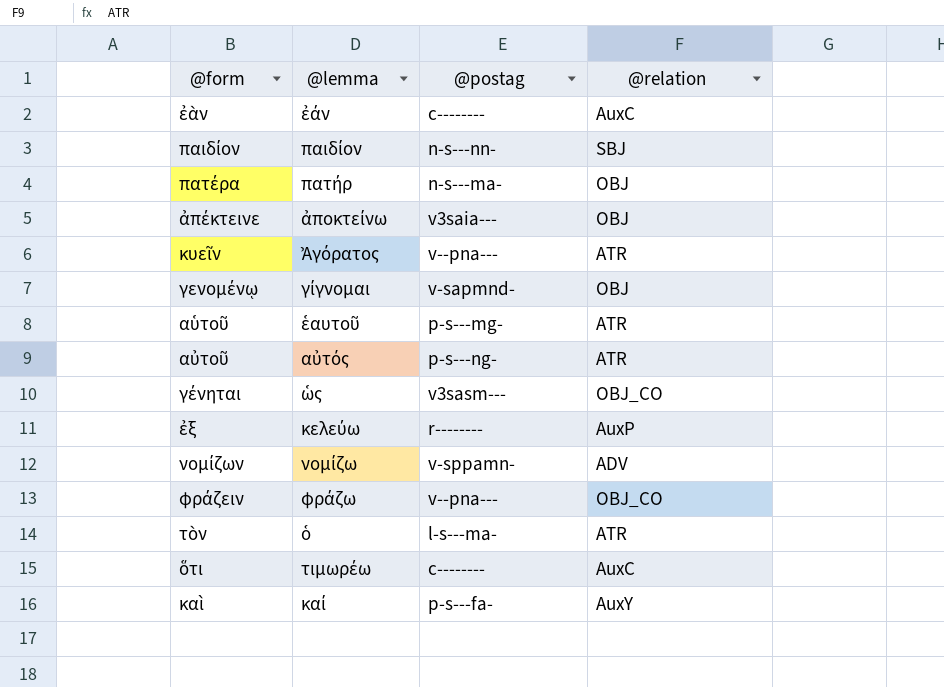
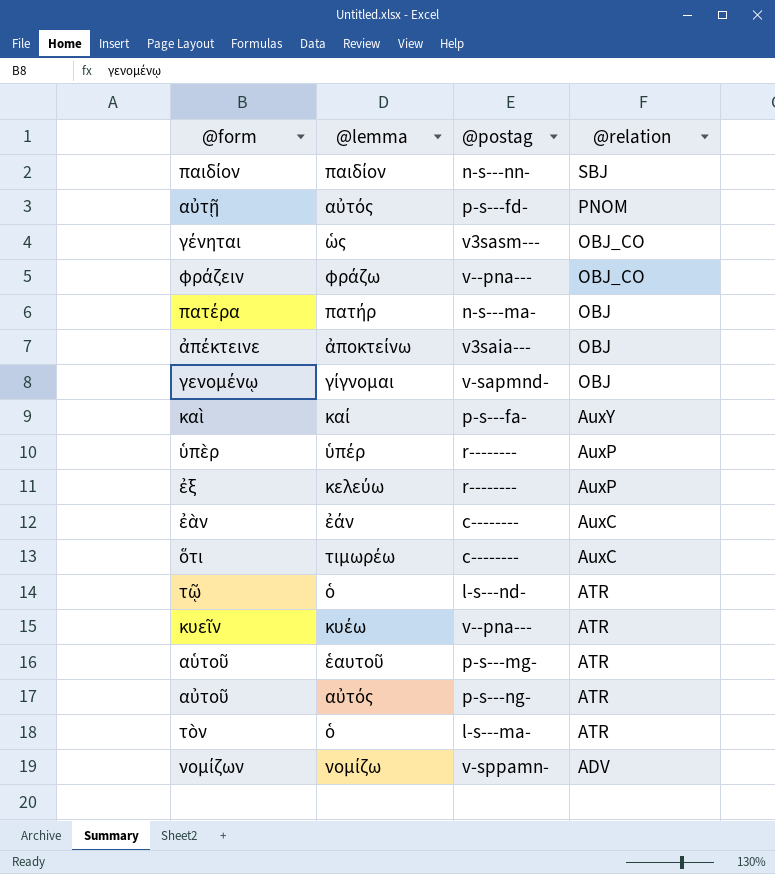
row order: none -> @relation descending
row αὐτῇ: none -> αὐτός | p-s---fd- | PNOM
row ὑπὲρ: none -> ὑπέρ | r-------- | AuxP
row τῷ: none -> ὁ | l-s---nd- | ATR
κυεῖν | @lemma: Ἀγόρατος -> κυέω

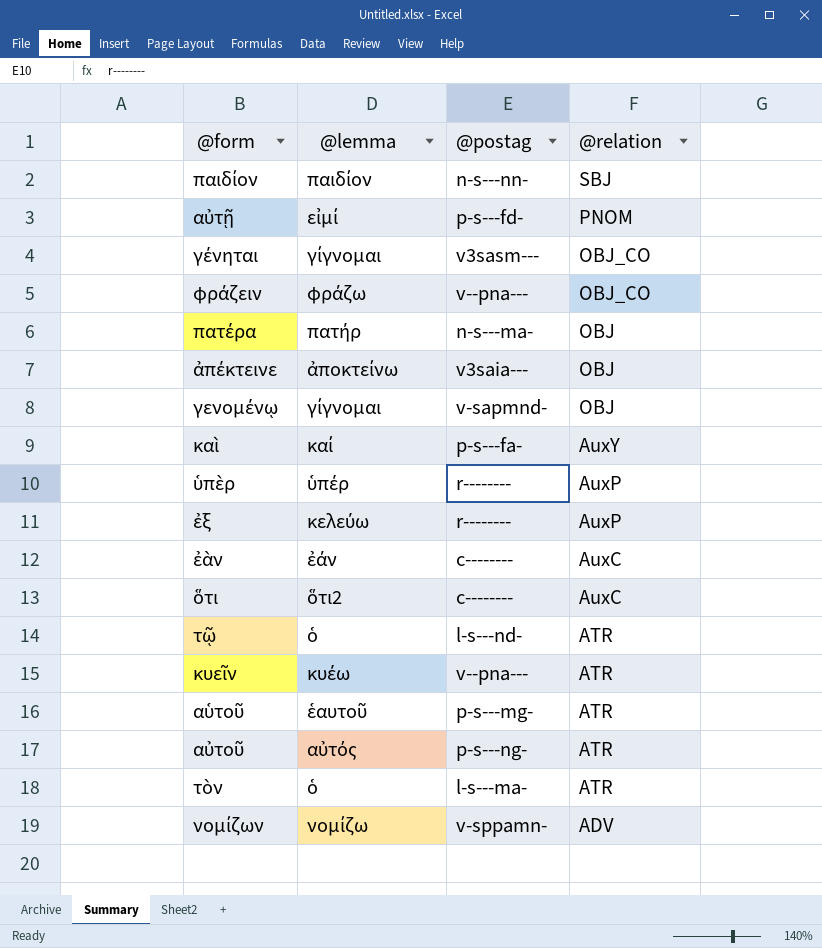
αὐτῇ | @lemma: αὐτός -> εἰμί
γένηται | @lemma: ὡς -> γίγνομαι
ὅτι | @lemma: τιμωρέω -> ὅτι2

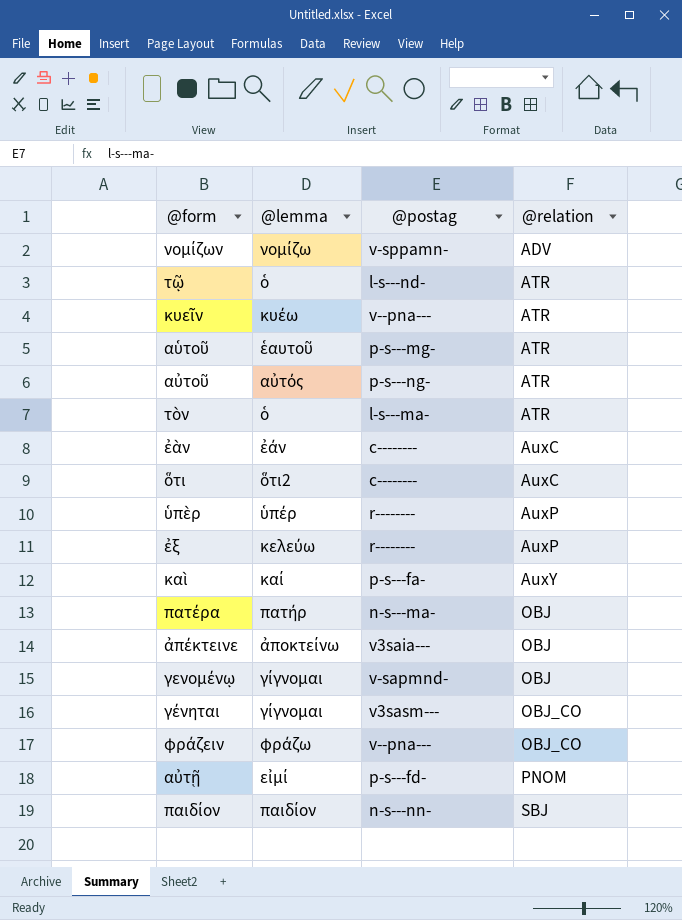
row order: @relation descending -> @relation ascending

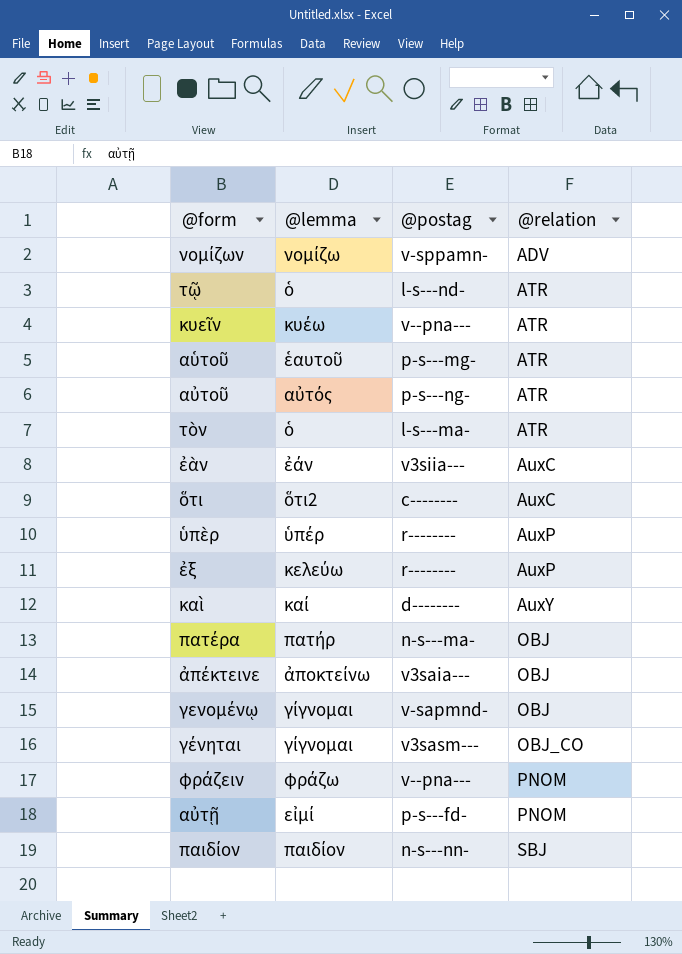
ἐὰν | @postag: c-------- -> v3siia---
καὶ | @postag: p-s---fa- -> d--------
φράζειν | @relation: OBJ_CO -> PNOM

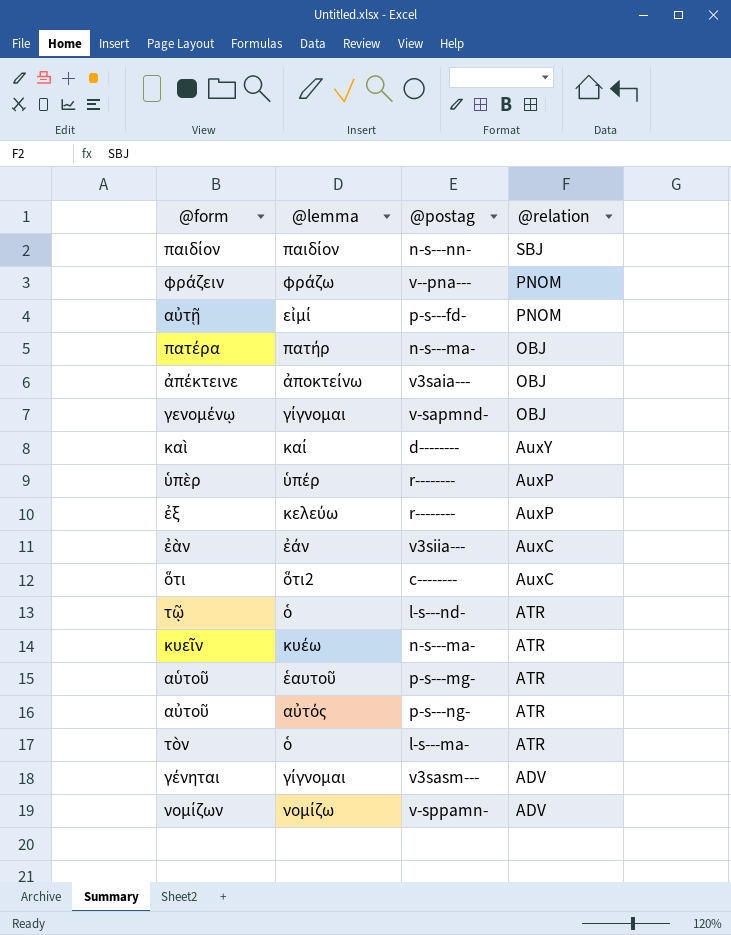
row order: @relation ascending -> @relation descending
κυεῖν | @postag: v--pna--- -> n-s---ma-
γένηται | @relation: OBJ_CO -> ADV

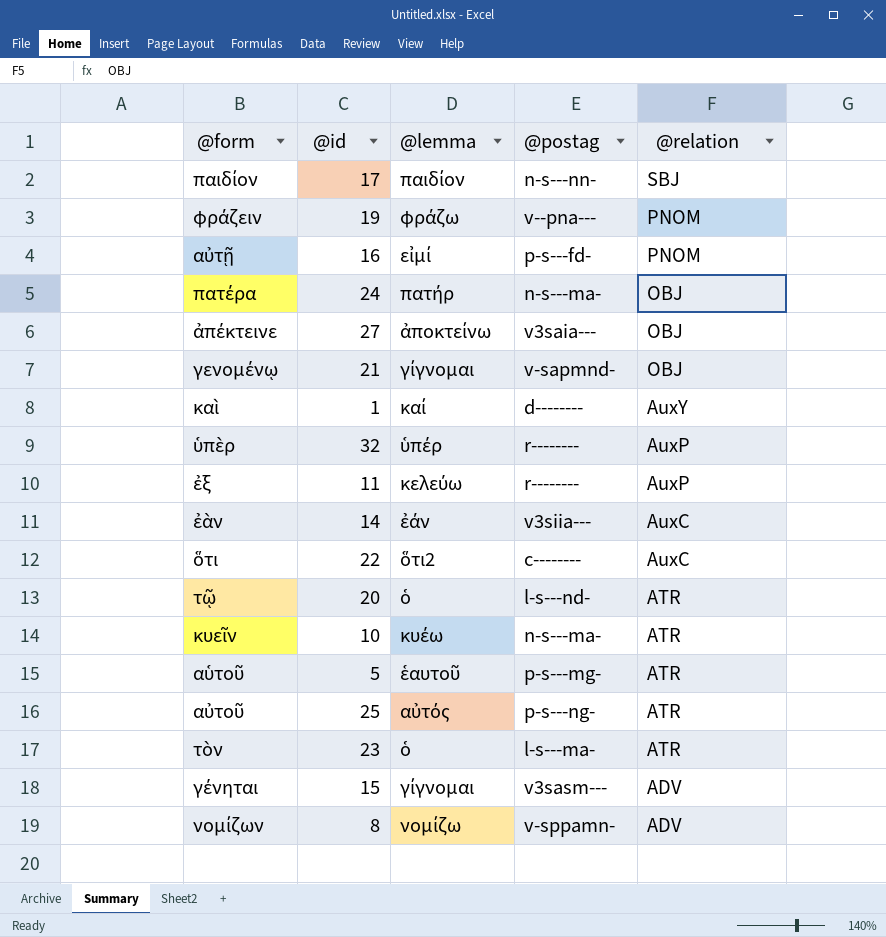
column @id | position: none -> 2

